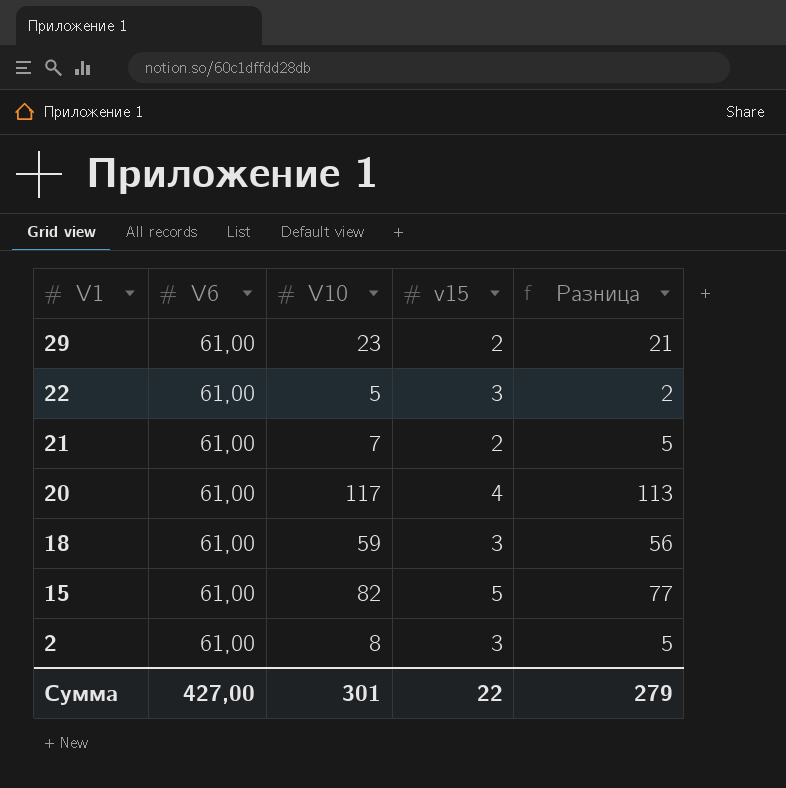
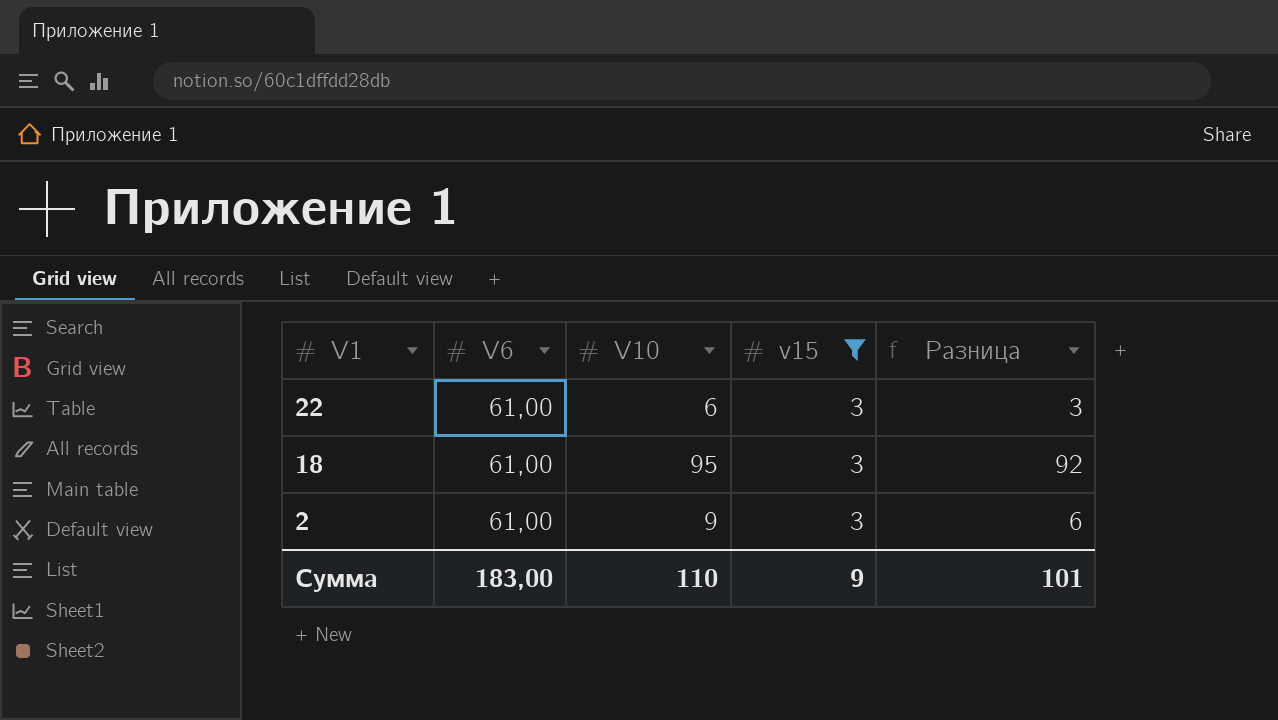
filter: none -> v15 = 3
22 | V10: 5 -> 6
22 | Разница: 2 -> 3
18 | V10: 59 -> 95
18 | Разница: 56 -> 92
2 | V10: 8 -> 9
2 | Разница: 5 -> 6
Сумма | V6: 427,00 -> 183,00
Сумма | V10: 301 -> 110
Сумма | v15: 22 -> 9
Сумма | Разница: 279 -> 101

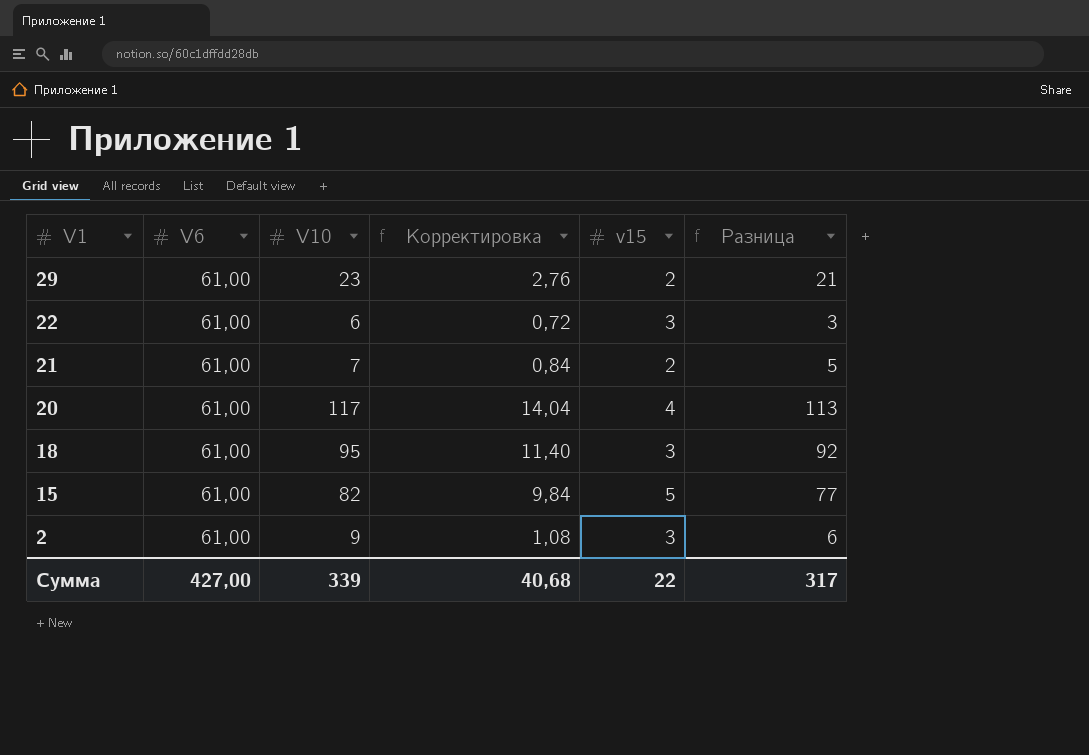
filter: v15 = 3 -> none
column Корректировка | formula: none -> [V10] * 0,12
Сумма | V6: 183,00 -> 427,00
Сумма | V10: 110 -> 339
Сумма | v15: 9 -> 22
Сумма | Разница: 101 -> 317

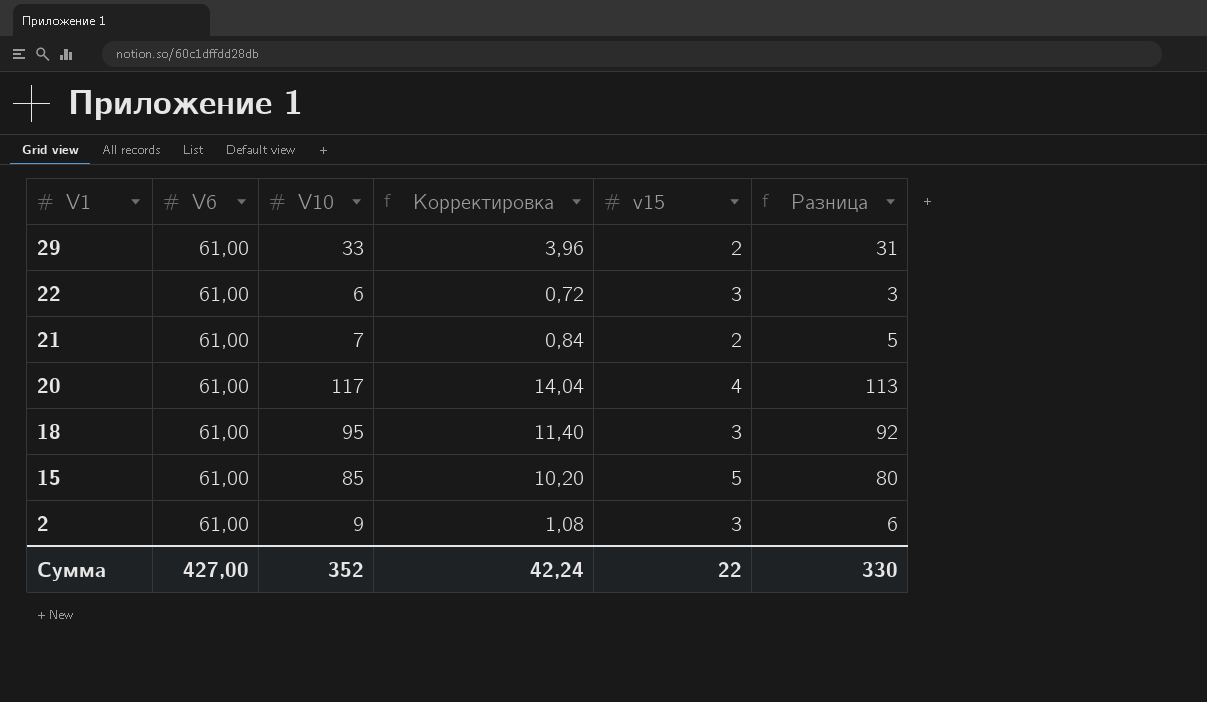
29 | V10: 23 -> 33
29 | Корректировка: 2,76 -> 3,96
29 | Разница: 21 -> 31
15 | V10: 82 -> 85
15 | Корректировка: 9,84 -> 10,20
15 | Разница: 77 -> 80
Сумма | V10: 339 -> 352
Сумма | Корректировка: 40,68 -> 42,24
Сумма | Разница: 317 -> 330

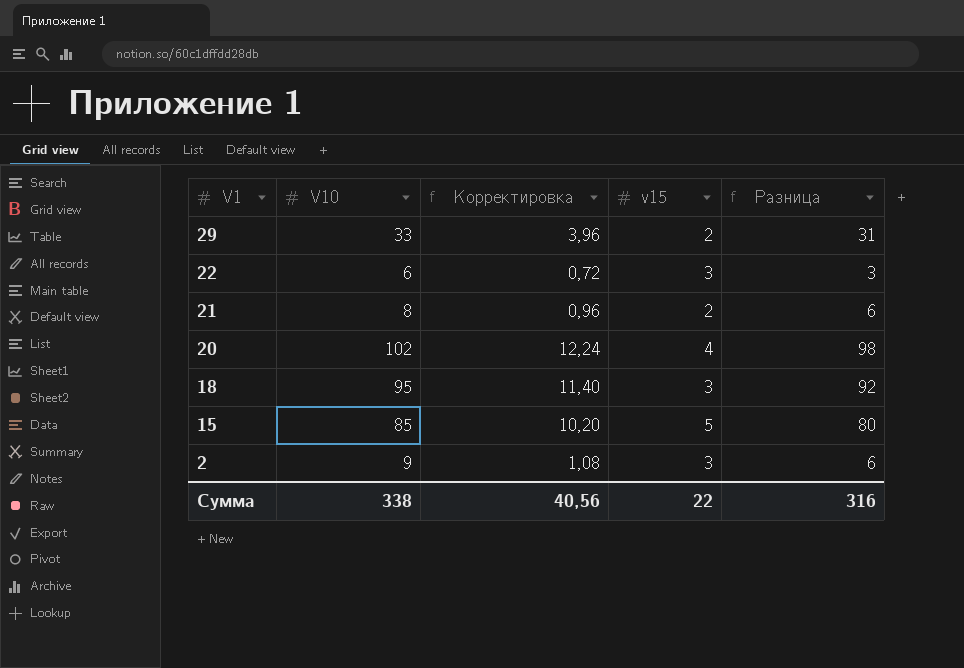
column V6 | position: 2 -> none
21 | V10: 7 -> 8
21 | Корректировка: 0,84 -> 0,96
21 | Разница: 5 -> 6
20 | V10: 117 -> 102
20 | Корректировка: 14,04 -> 12,24
20 | Разница: 113 -> 98
Сумма | V10: 352 -> 338
Сумма | Корректировка: 42,24 -> 40,56
Сумма | Разница: 330 -> 316

